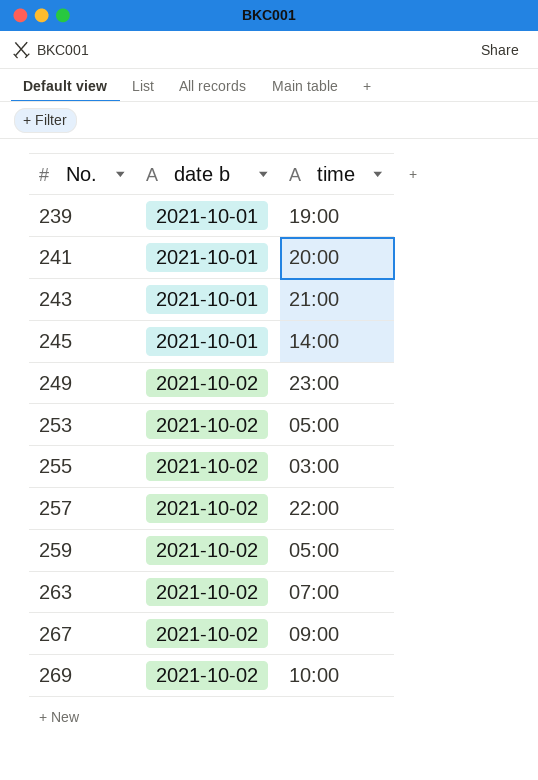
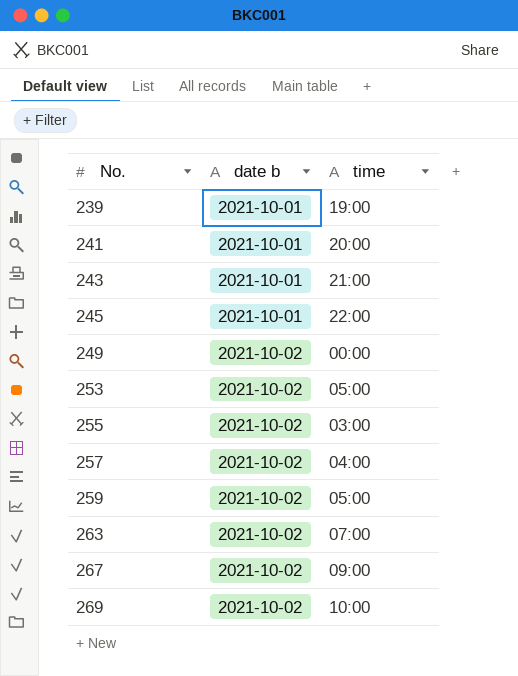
245 | time: 14:00 -> 22:00
249 | time: 23:00 -> 00:00
257 | time: 22:00 -> 04:00

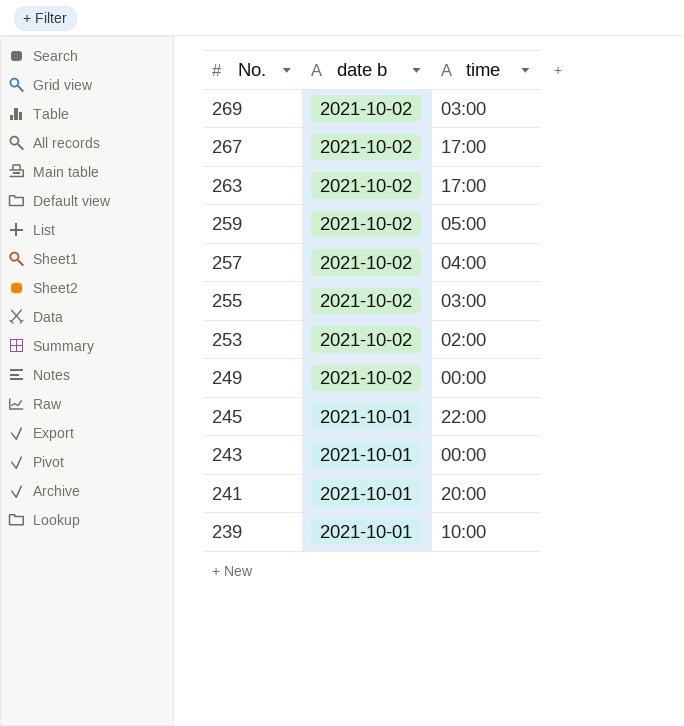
row order: No. ascending -> No. descending
269 | time: 10:00 -> 03:00
267 | time: 09:00 -> 17:00
263 | time: 07:00 -> 17:00
253 | time: 05:00 -> 02:00
243 | time: 21:00 -> 00:00
239 | time: 19:00 -> 10:00

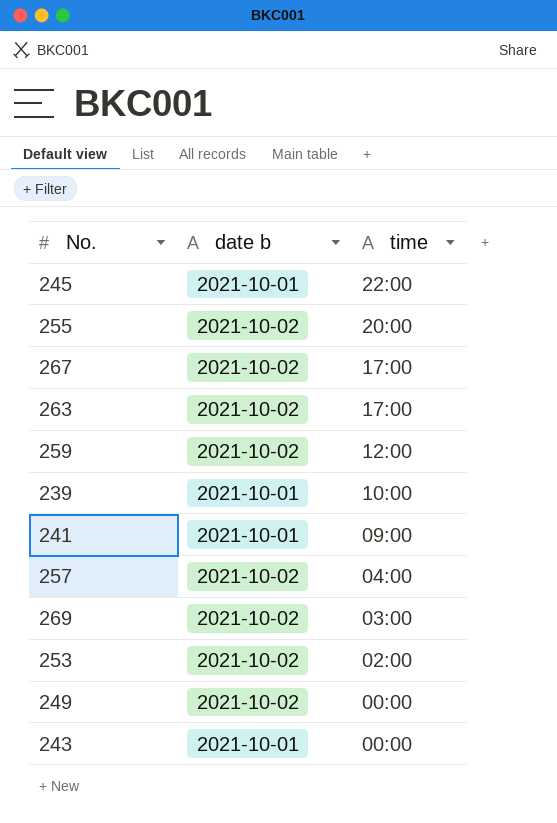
row order: No. descending -> time descending
255 | time: 03:00 -> 20:00
259 | time: 05:00 -> 12:00
241 | time: 20:00 -> 09:00

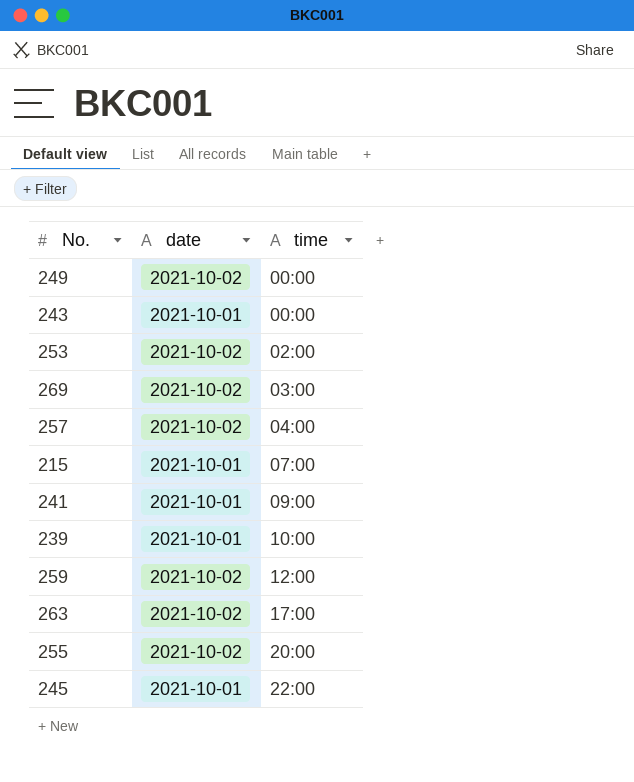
row order: time descending -> time ascending
column name: date b -> date
row 267: 2021-10-02 | 17:00 -> none
row 215: none -> 2021-10-01 | 07:00

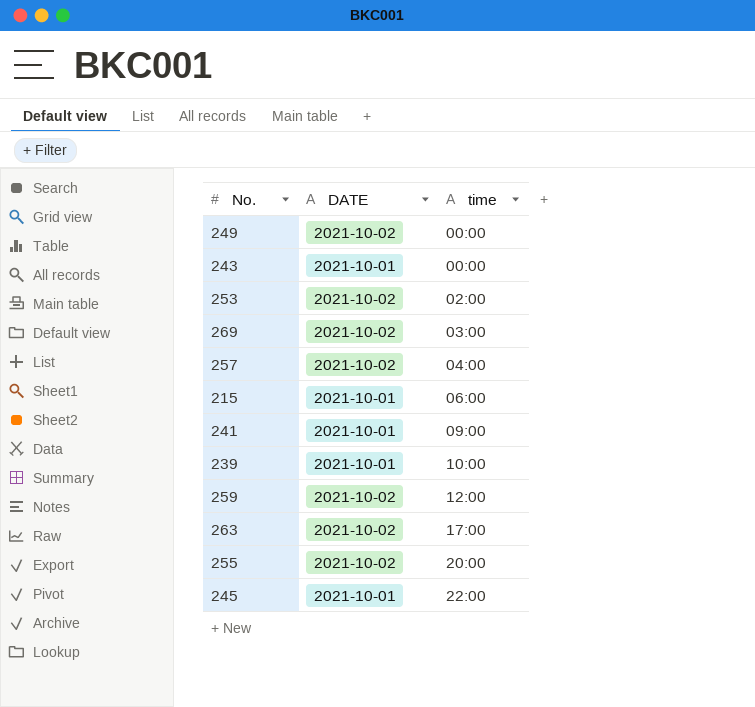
column name: date -> DATE
215 | time: 07:00 -> 06:00

